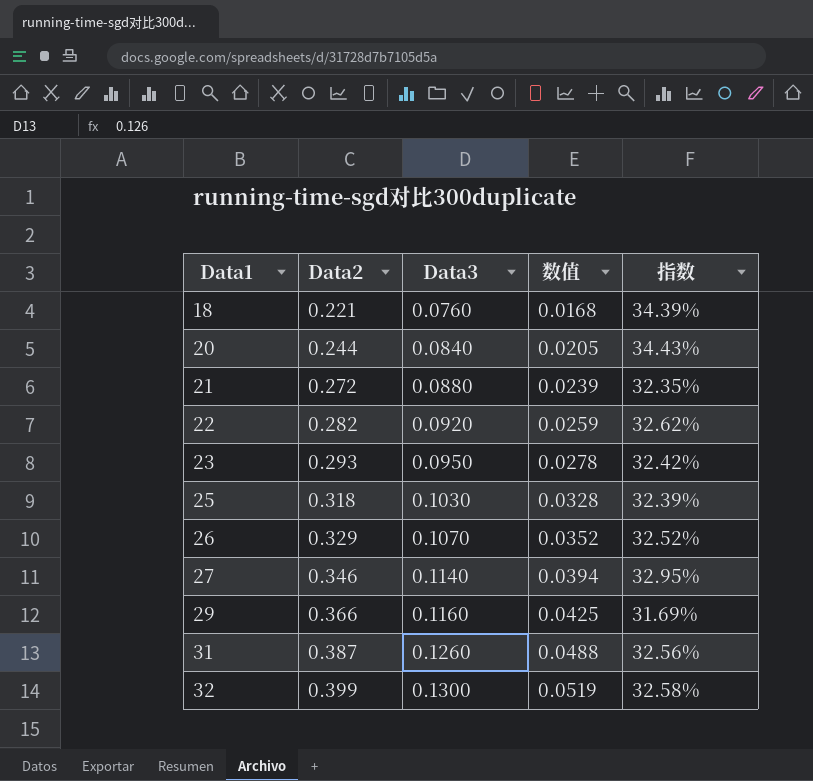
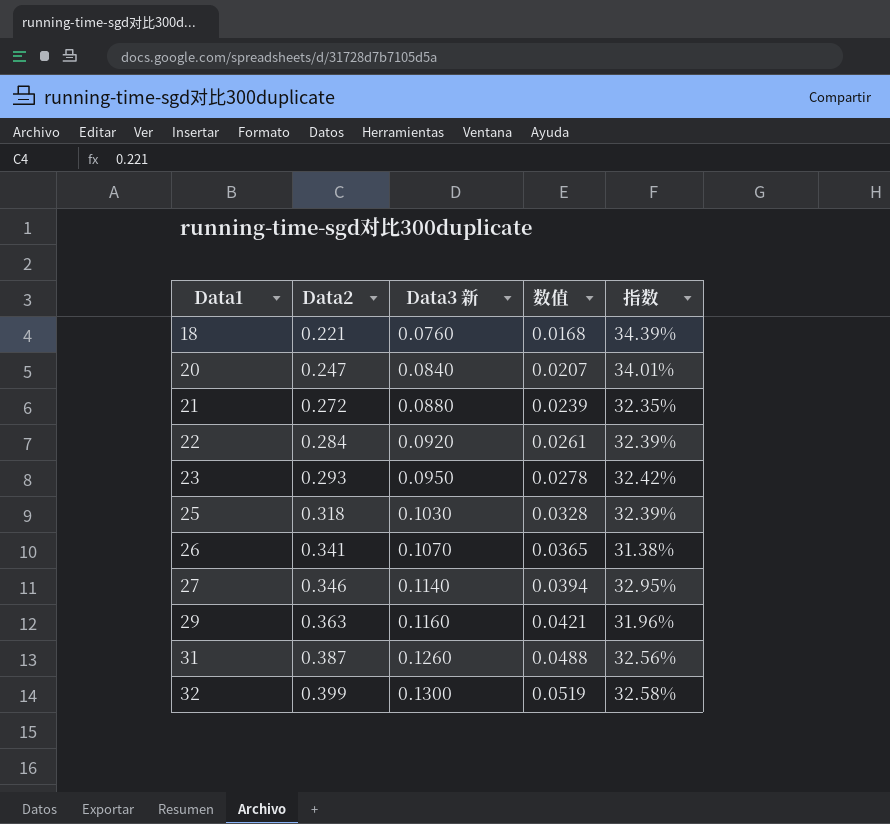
column name: Data3 -> Data3 新
20 | Data2: 0.244 -> 0.247
20 | 数值: 0.0205 -> 0.0207
20 | 指数: 34.43% -> 34.01%
22 | Data2: 0.282 -> 0.284
22 | 数值: 0.0259 -> 0.0261
22 | 指数: 32.62% -> 32.39%
26 | Data2: 0.329 -> 0.341
26 | 数值: 0.0352 -> 0.0365
26 | 指数: 32.52% -> 31.38%
29 | Data2: 0.366 -> 0.363
29 | 数值: 0.0425 -> 0.0421
29 | 指数: 31.69% -> 31.96%

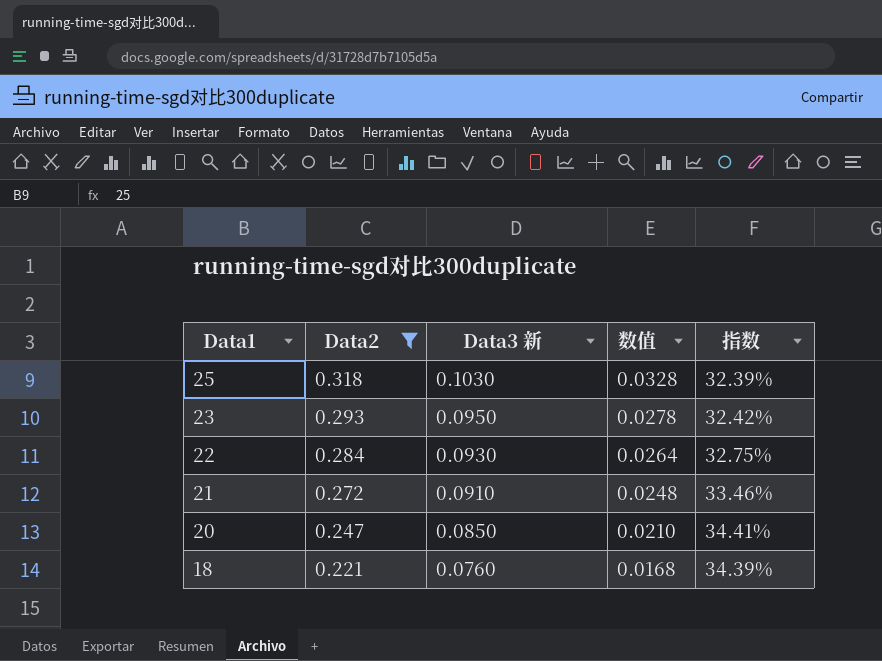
filter: none -> Data2 <= 0.318
row order: Data1 ascending -> Data1 descending
22 | Data3 新: 0.0920 -> 0.0930
22 | 数值: 0.0261 -> 0.0264
22 | 指数: 32.39% -> 32.75%
21 | Data3 新: 0.0880 -> 0.0910
21 | 数值: 0.0239 -> 0.0248
21 | 指数: 32.35% -> 33.46%
20 | Data3 新: 0.0840 -> 0.0850
20 | 数值: 0.0207 -> 0.0210
20 | 指数: 34.01% -> 34.41%

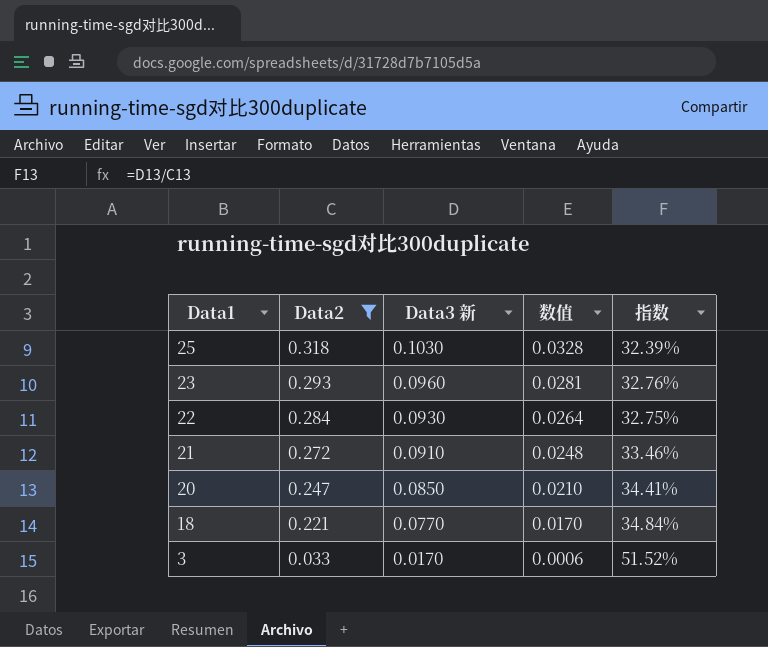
23 | Data3 新: 0.0950 -> 0.0960
23 | 数值: 0.0278 -> 0.0281
23 | 指数: 32.42% -> 32.76%
18 | Data3 新: 0.0760 -> 0.0770
18 | 数值: 0.0168 -> 0.0170
18 | 指数: 34.39% -> 34.84%
row 3: none -> 0.033 | 0.0170 | 0.0006 | 51.52%

